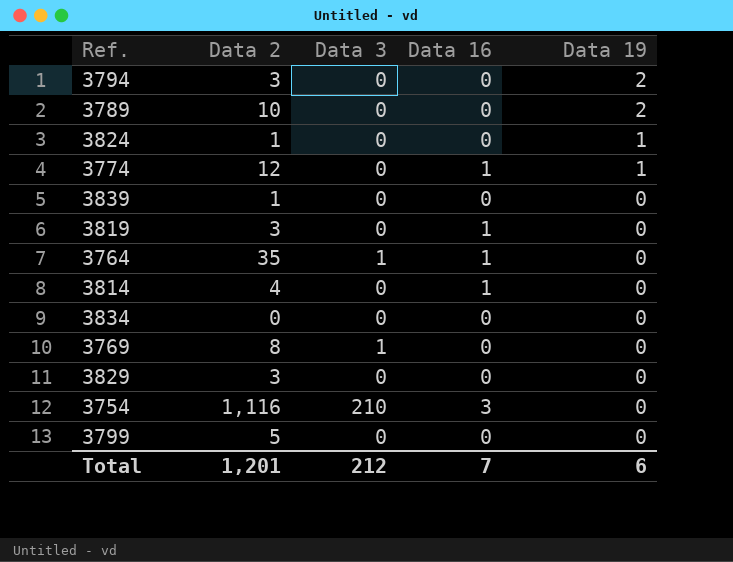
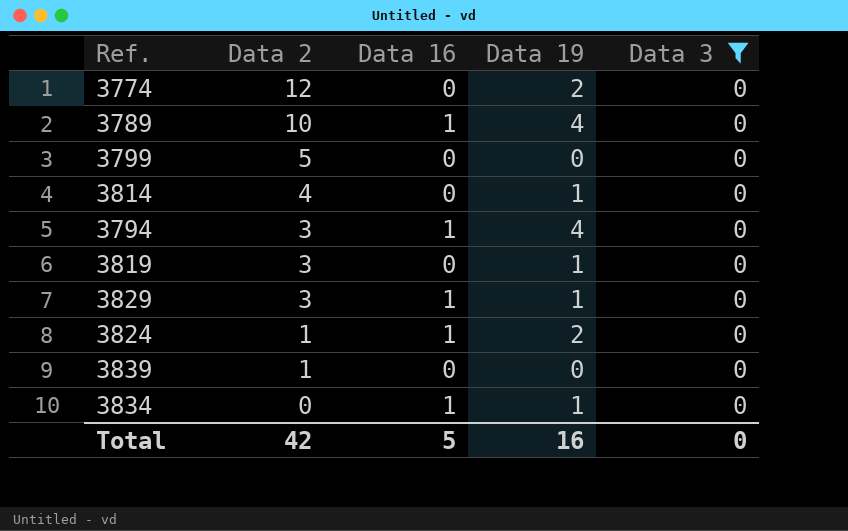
filter: none -> Data 3 = 0
row order: Data 19 descending -> Data 2 descending
column Data 3 | position: 3 -> 5
3774 | Data 16: 1 -> 0
3774 | Data 19: 1 -> 2
3789 | Data 16: 0 -> 1
3789 | Data 19: 2 -> 4
3814 | Data 16: 1 -> 0
3814 | Data 19: 0 -> 1
3794 | Data 16: 0 -> 1
3794 | Data 19: 2 -> 4
3819 | Data 16: 1 -> 0
3819 | Data 19: 0 -> 1
3829 | Data 16: 0 -> 1
3829 | Data 19: 0 -> 1
3824 | Data 16: 0 -> 1
3824 | Data 19: 1 -> 2
3834 | Data 16: 0 -> 1
3834 | Data 19: 0 -> 1
Total | Data 2: 1,201 -> 42
Total | Data 16: 7 -> 5
Total | Data 19: 6 -> 16
Total | Data 3: 212 -> 0

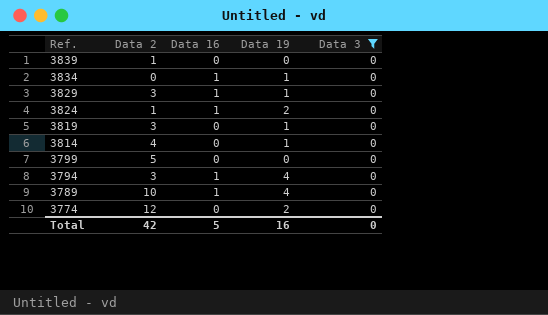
row order: Data 2 descending -> Ref. descending

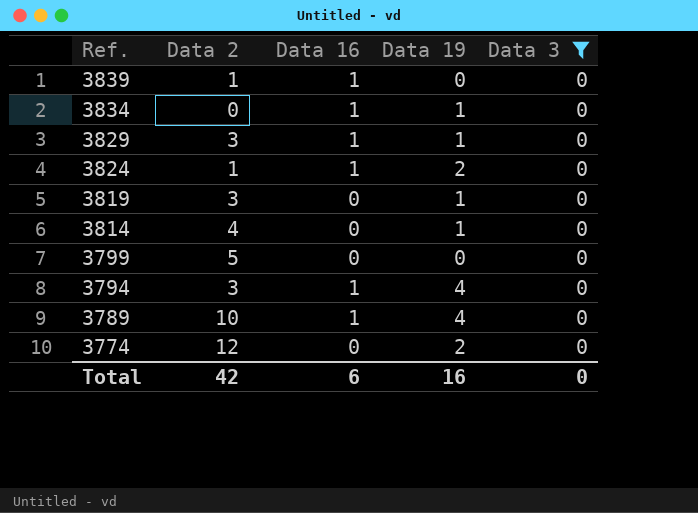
3839 | Data 16: 0 -> 1
Total | Data 16: 5 -> 6

